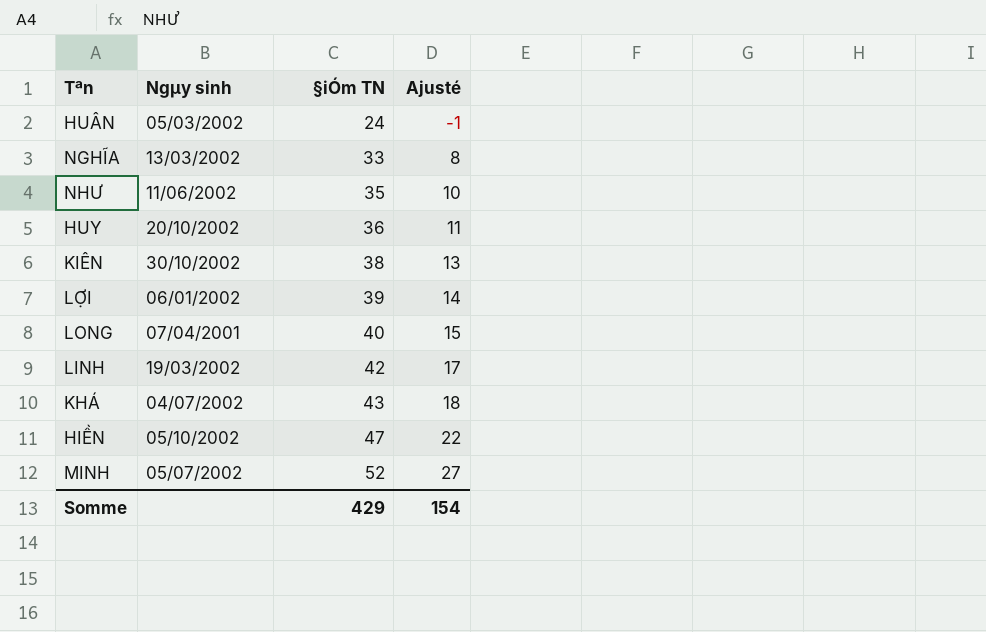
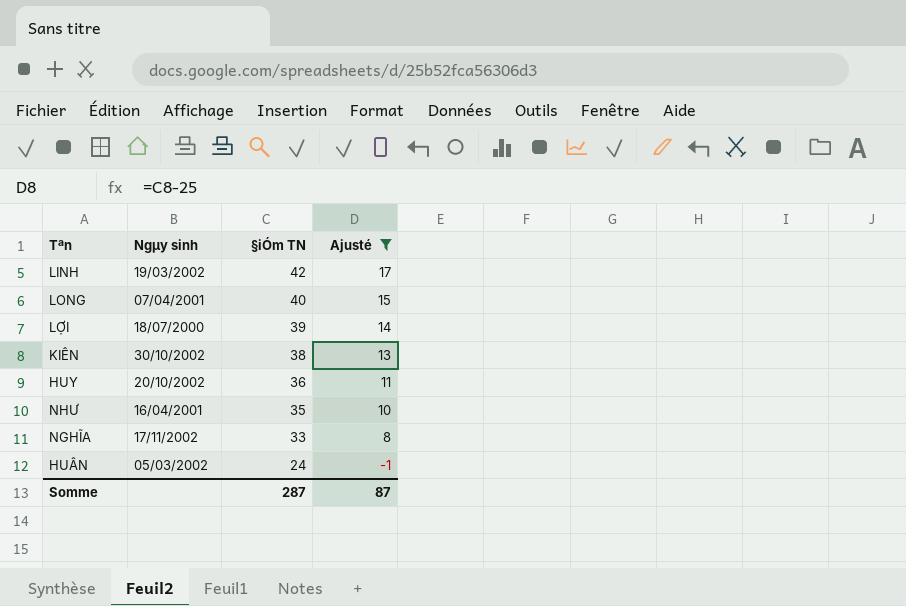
filter: none -> Ajusté <= 17
row order: §iÓm TN ascending -> §iÓm TN descending
LỢI | Ngµy sinh: 06/01/2002 -> 18/07/2000
NHƯ | Ngµy sinh: 11/06/2002 -> 16/04/2001
NGHĨA | Ngµy sinh: 13/03/2002 -> 17/11/2002
Somme | §iÓm TN: 429 -> 287
Somme | Ajusté: 154 -> 87

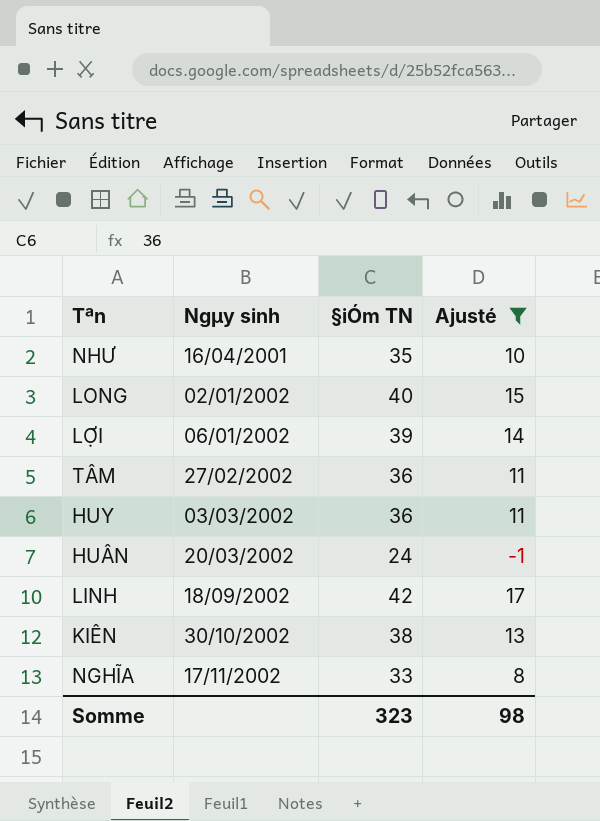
row order: §iÓm TN descending -> Ngµy sinh ascending
LONG | Ngµy sinh: 07/04/2001 -> 02/01/2002
LỢI | Ngµy sinh: 18/07/2000 -> 06/01/2002
row TÂM: none -> 27/02/2002 | 36 | 11
HUY | Ngµy sinh: 20/10/2002 -> 03/03/2002
HUÂN | Ngµy sinh: 05/03/2002 -> 20/03/2002
LINH | Ngµy sinh: 19/03/2002 -> 18/09/2002
Somme | §iÓm TN: 287 -> 323
Somme | Ajusté: 87 -> 98

